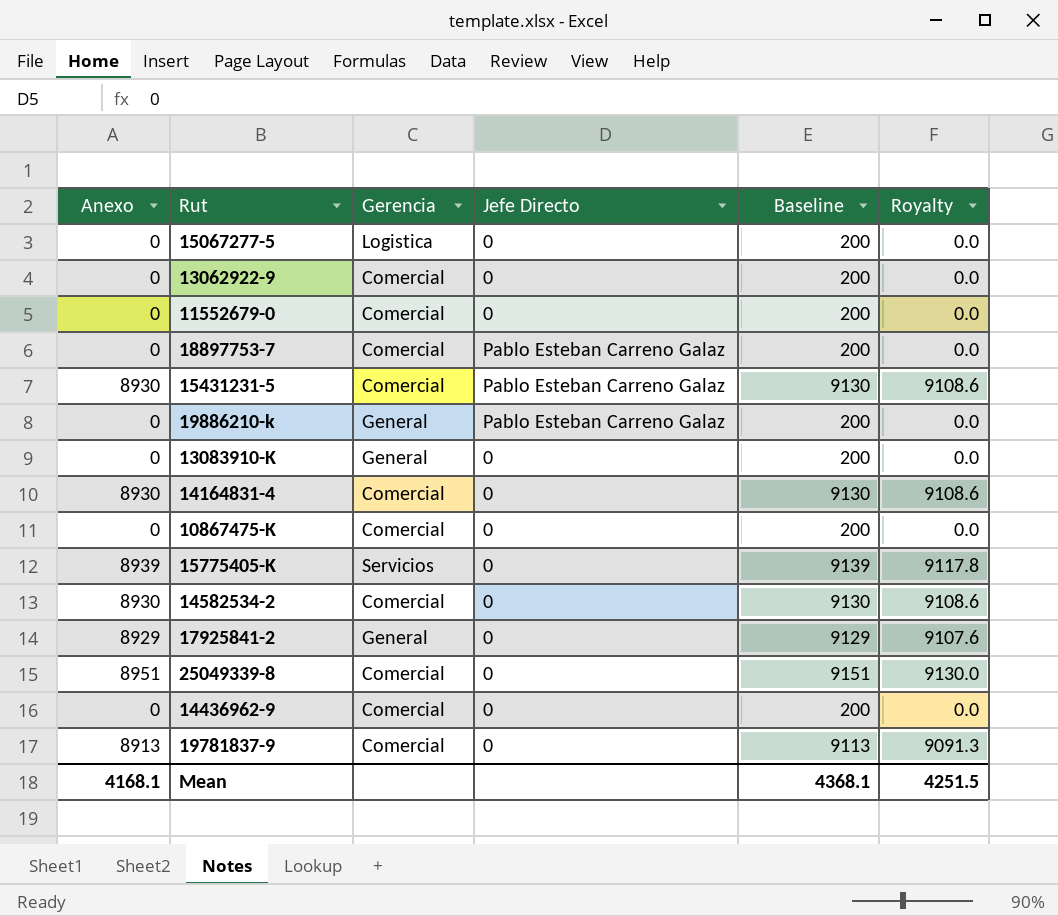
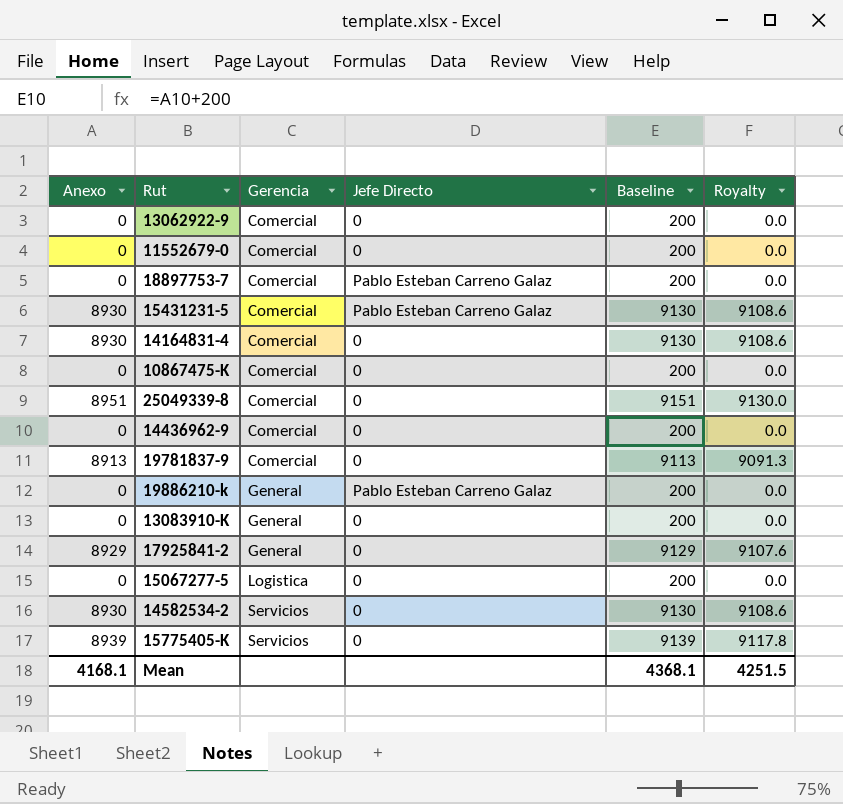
row order: none -> Gerencia ascending
14582534-2 | Gerencia: Comercial -> Servicios

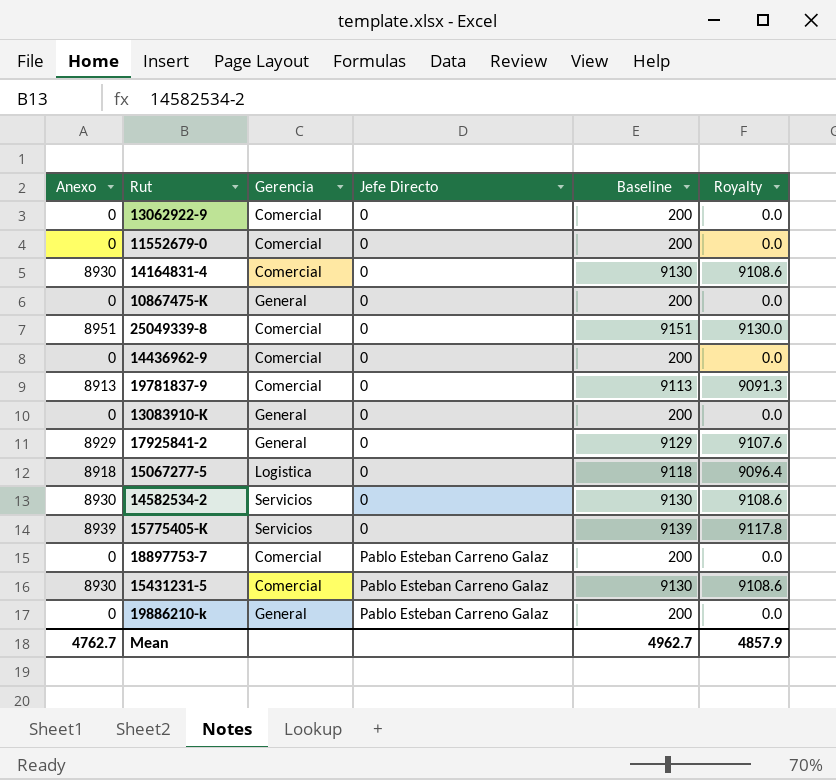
row order: Gerencia ascending -> Jefe Directo ascending
10867475-K | Gerencia: Comercial -> General
15067277-5 | Anexo: 0 -> 8918
15067277-5 | Baseline: 200 -> 9118
15067277-5 | Royalty: 0.0 -> 9096.4
Mean | Anexo: 4168.1 -> 4762.7
Mean | Baseline: 4368.1 -> 4962.7
Mean | Royalty: 4251.5 -> 4857.9

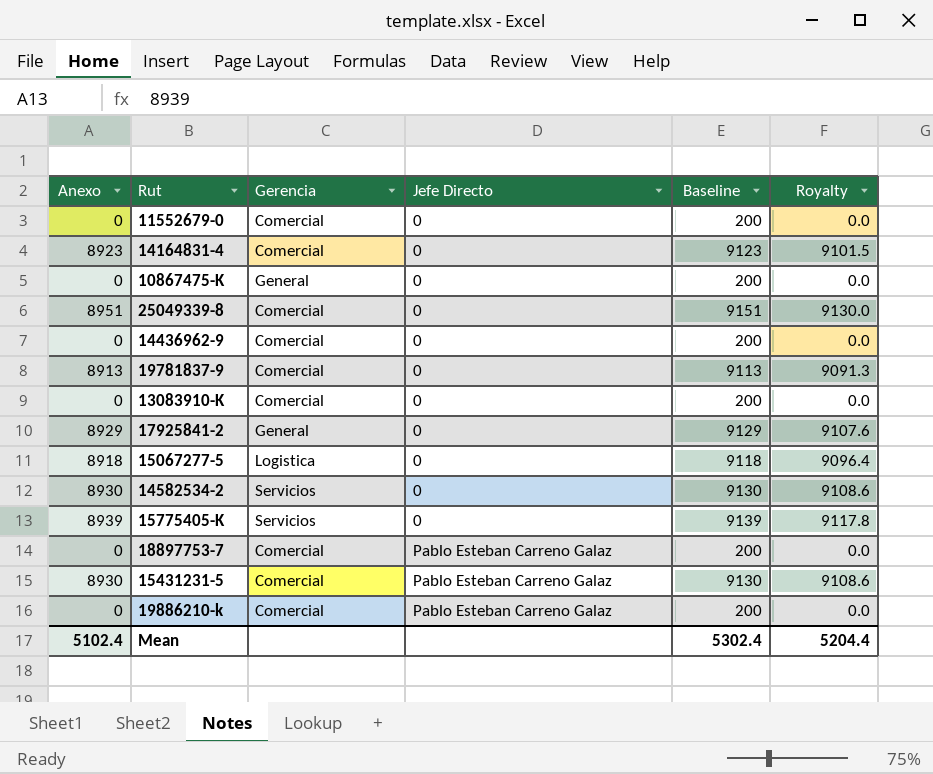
row 13062922-9: 0 | Comercial | 0 | 200 | 0.0 -> none
14164831-4 | Anexo: 8930 -> 8923
14164831-4 | Baseline: 9130 -> 9123
14164831-4 | Royalty: 9108.6 -> 9101.5
13083910-K | Gerencia: General -> Comercial
19886210-k | Gerencia: General -> Comercial
Mean | Anexo: 4762.7 -> 5102.4
Mean | Baseline: 4962.7 -> 5302.4
Mean | Royalty: 4857.9 -> 5204.4

